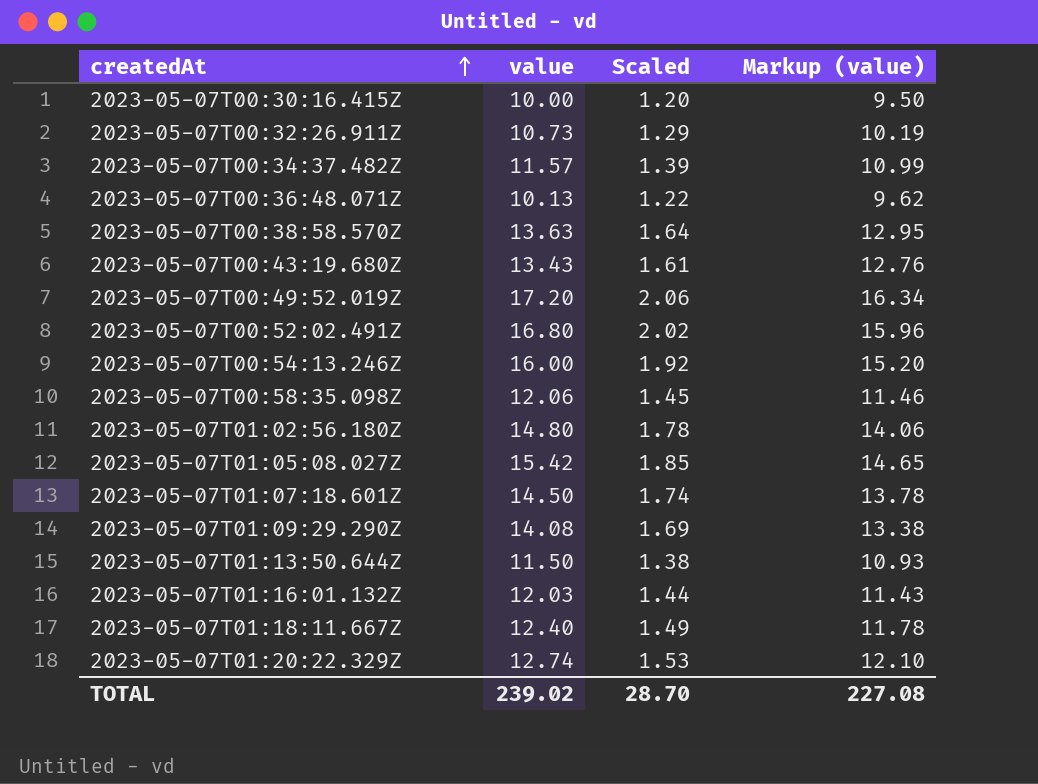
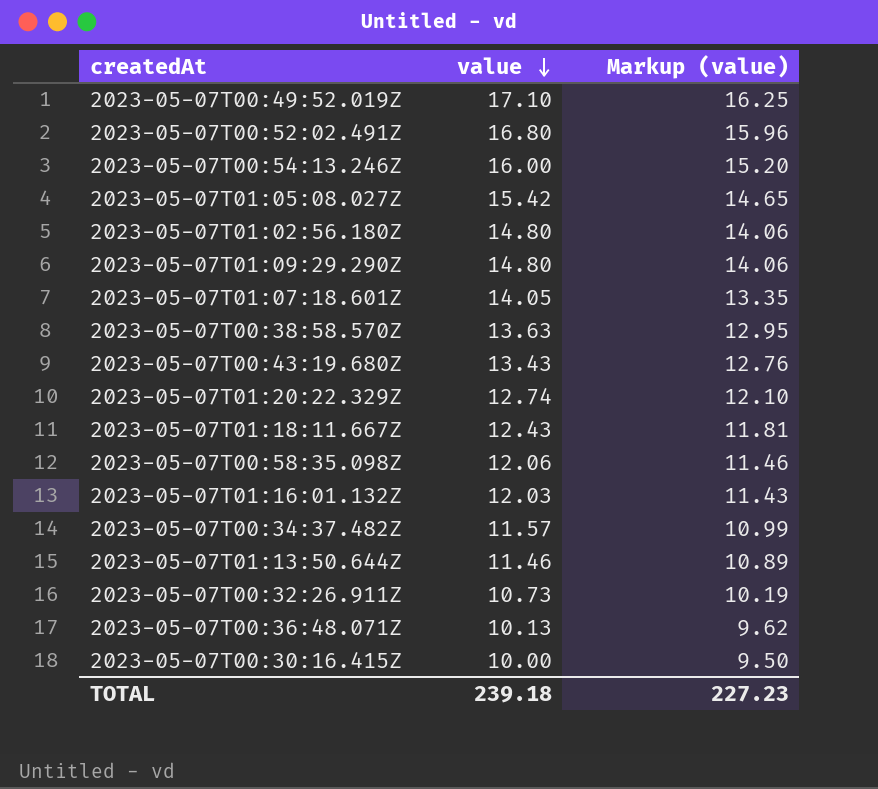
row order: createdAt ascending -> value descending
column Scaled | formula: [value] * 0.12 -> none
2023-05-07T00:49:52.019Z | value: 17.20 -> 17.10
2023-05-07T00:49:52.019Z | Markup (value): 16.34 -> 16.25
2023-05-07T01:09:29.290Z | value: 14.08 -> 14.80
2023-05-07T01:09:29.290Z | Markup (value): 13.38 -> 14.06
2023-05-07T01:07:18.601Z | value: 14.50 -> 14.05
2023-05-07T01:07:18.601Z | Markup (value): 13.78 -> 13.35
2023-05-07T01:18:11.667Z | value: 12.40 -> 12.43
2023-05-07T01:18:11.667Z | Markup (value): 11.78 -> 11.81
2023-05-07T01:13:50.644Z | value: 11.50 -> 11.46
2023-05-07T01:13:50.644Z | Markup (value): 10.93 -> 10.89
TOTAL | value: 239.02 -> 239.18
TOTAL | Markup (value): 227.08 -> 227.23

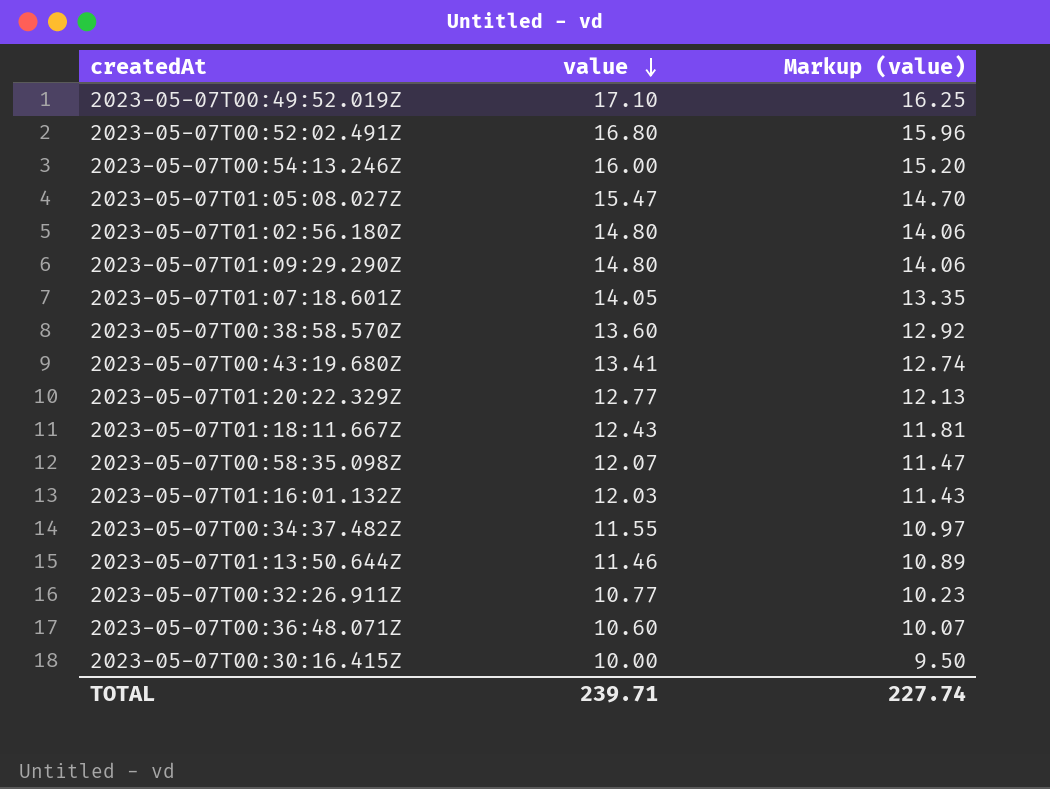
2023-05-07T01:05:08.027Z | value: 15.42 -> 15.47
2023-05-07T01:05:08.027Z | Markup (value): 14.65 -> 14.70
2023-05-07T00:38:58.570Z | value: 13.63 -> 13.60
2023-05-07T00:38:58.570Z | Markup (value): 12.95 -> 12.92
2023-05-07T00:43:19.680Z | value: 13.43 -> 13.41
2023-05-07T00:43:19.680Z | Markup (value): 12.76 -> 12.74
2023-05-07T01:20:22.329Z | value: 12.74 -> 12.77
2023-05-07T01:20:22.329Z | Markup (value): 12.10 -> 12.13
2023-05-07T00:58:35.098Z | value: 12.06 -> 12.07
2023-05-07T00:58:35.098Z | Markup (value): 11.46 -> 11.47
2023-05-07T00:34:37.482Z | value: 11.57 -> 11.55
2023-05-07T00:34:37.482Z | Markup (value): 10.99 -> 10.97
2023-05-07T00:32:26.911Z | value: 10.73 -> 10.77
2023-05-07T00:32:26.911Z | Markup (value): 10.19 -> 10.23
2023-05-07T00:36:48.071Z | value: 10.13 -> 10.60
2023-05-07T00:36:48.071Z | Markup (value): 9.62 -> 10.07
TOTAL | value: 239.18 -> 239.71
TOTAL | Markup (value): 227.23 -> 227.74

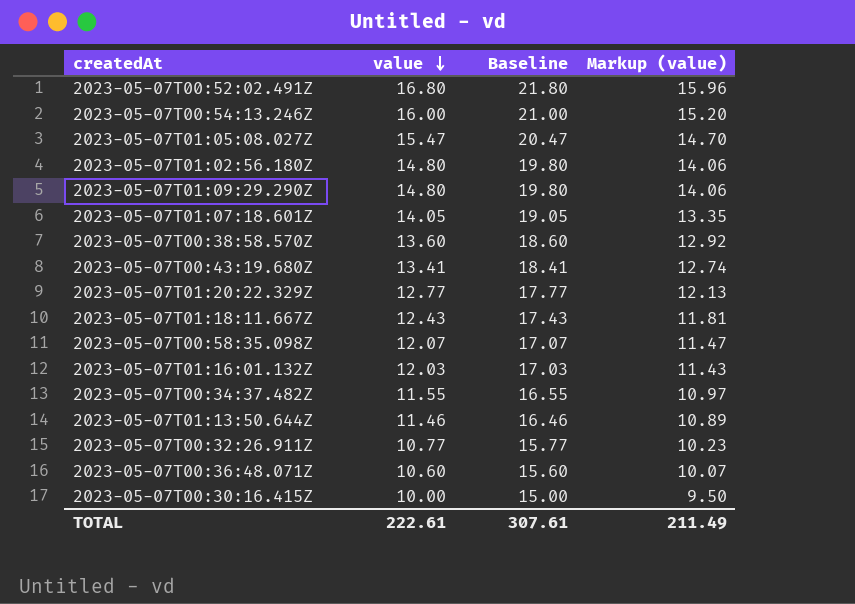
column Baseline | formula: none -> [value] + 5
row 2023-05-07T00:49:52.019Z: 17.10 | 16.25 -> none
TOTAL | value: 239.71 -> 222.61
TOTAL | Markup (value): 227.74 -> 211.49

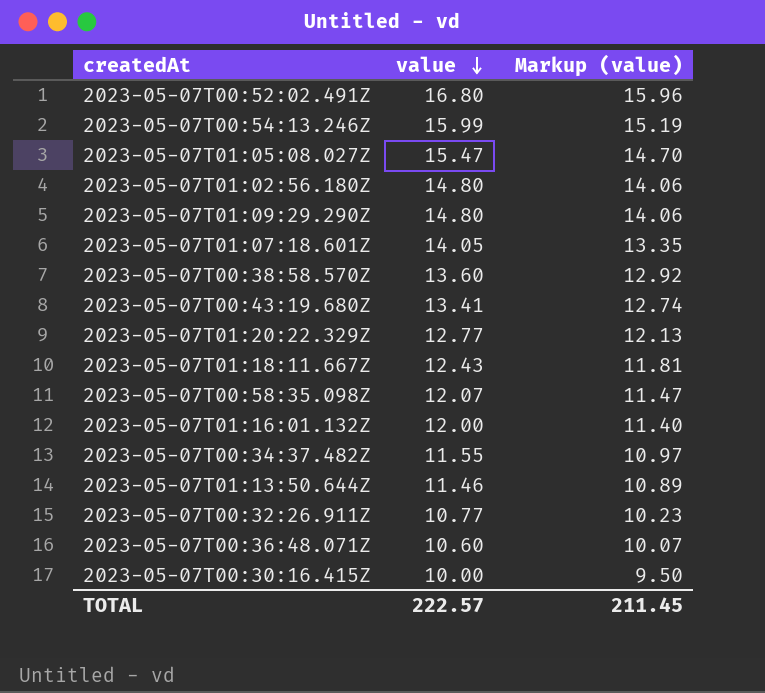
column Baseline | formula: [value] + 5 -> none
2023-05-07T00:54:13.246Z | value: 16.00 -> 15.99
2023-05-07T00:54:13.246Z | Markup (value): 15.20 -> 15.19
2023-05-07T01:16:01.132Z | value: 12.03 -> 12.00
2023-05-07T01:16:01.132Z | Markup (value): 11.43 -> 11.40
TOTAL | value: 222.61 -> 222.57
TOTAL | Markup (value): 211.49 -> 211.45

